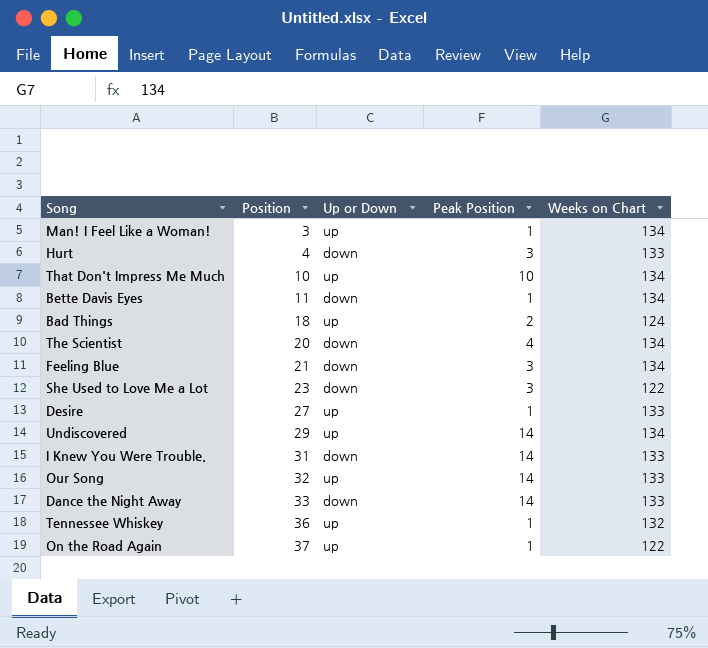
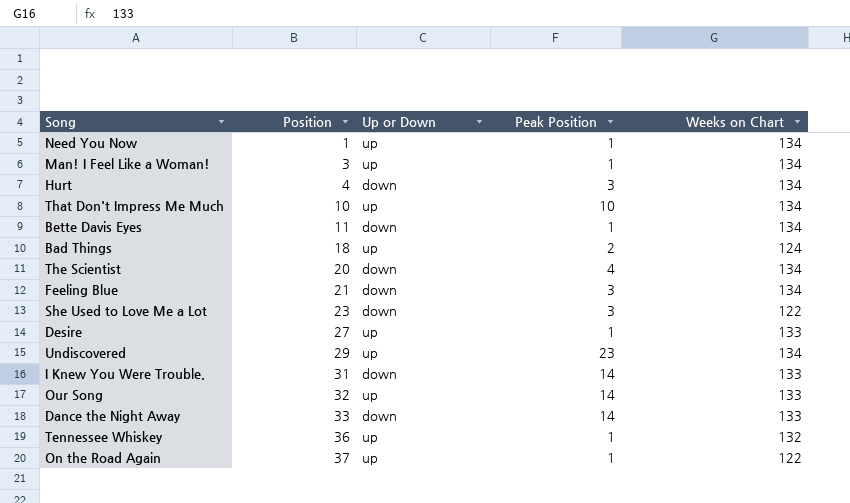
row Need You Now: none -> 1 | up | 1 | 134
Hurt | Weeks on Chart: 133 -> 134
Undiscovered | Peak Position: 14 -> 23

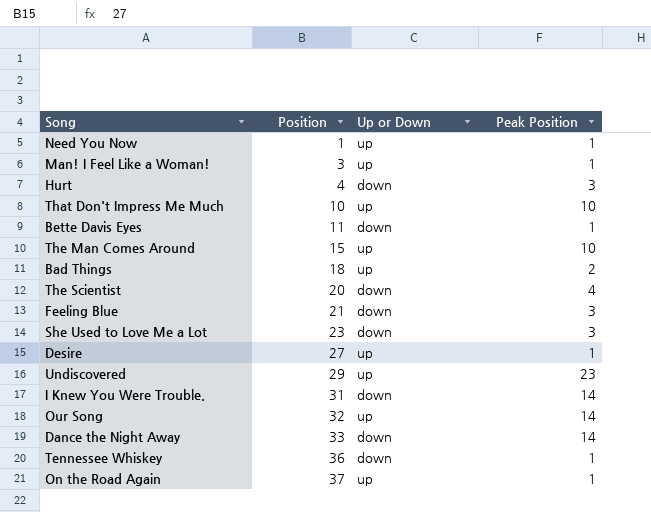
column Weeks on Chart | position: 5 -> none
row The Man Comes Around: none -> 15 | up | 10
Tennessee Whiskey | Up or Down: up -> down

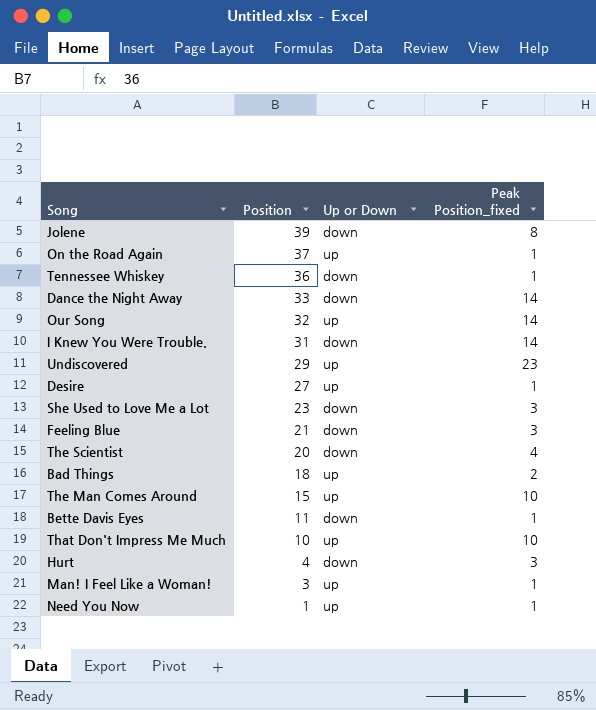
row order: Position ascending -> Position descending
column name: Peak Position -> Peak Position_fixed
row Jolene: none -> 39 | down | 8

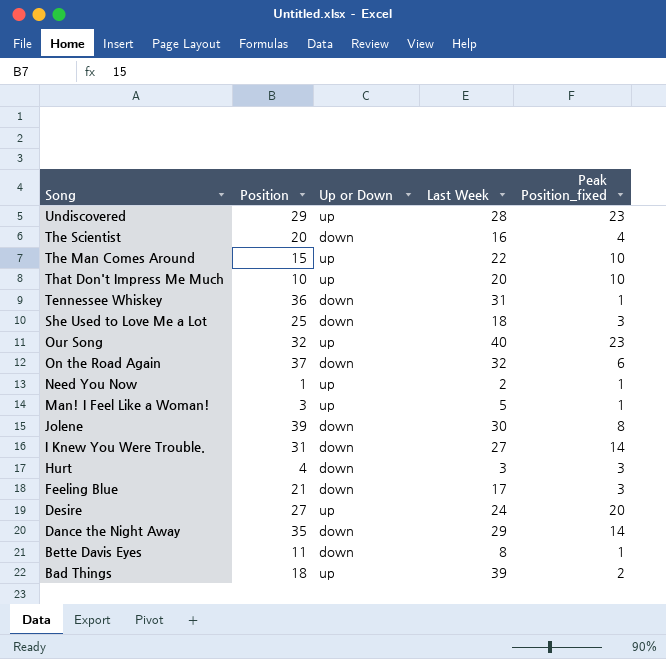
row order: Position descending -> Song descending
column Last Week | position: none -> 4
She Used to Love Me a Lot | Position: 23 -> 25
Our Song | Peak Position_fixed: 14 -> 23
On the Road Again | Up or Down: up -> down
On the Road Again | Peak Position_fixed: 1 -> 6
Desire | Peak Position_fixed: 1 -> 20
Dance the Night Away | Position: 33 -> 35

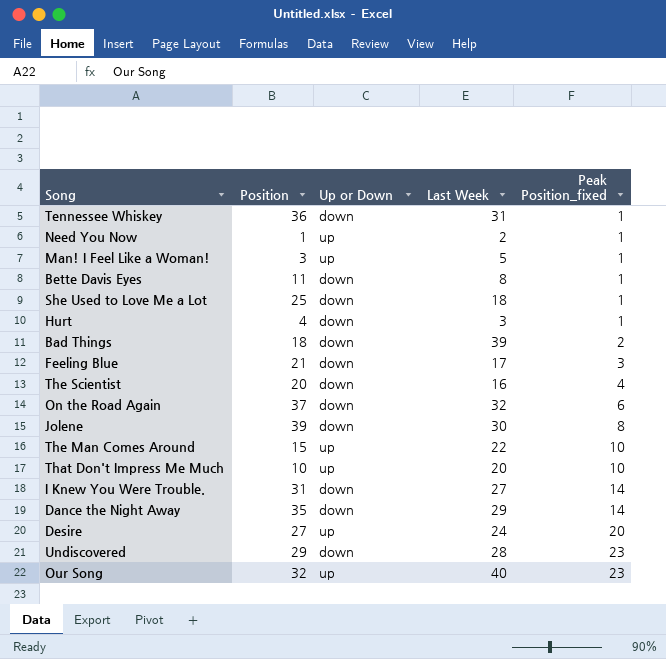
row order: Song descending -> Peak Position_fixed ascending
She Used to Love Me a Lot | Peak Position_fixed: 3 -> 1
Hurt | Peak Position_fixed: 3 -> 1
Bad Things | Up or Down: up -> down
Undiscovered | Up or Down: up -> down

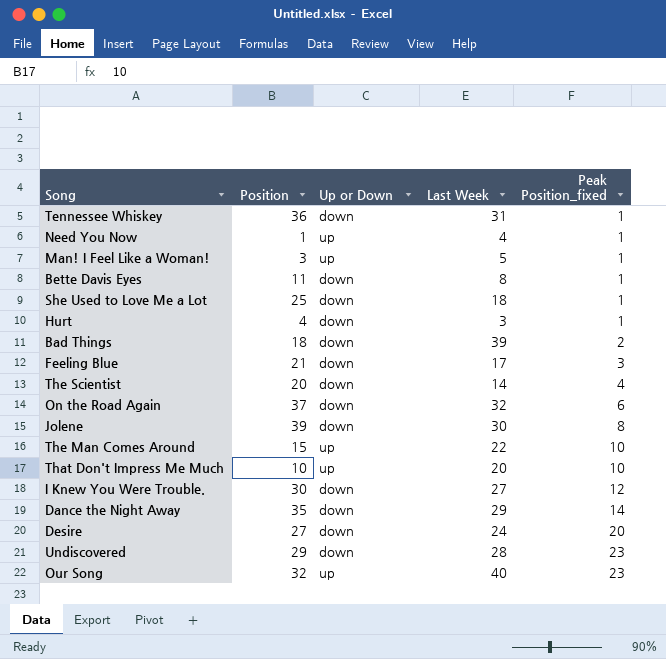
Need You Now | Last Week: 2 -> 4
The Scientist | Last Week: 16 -> 14
I Knew You Were Trouble. | Position: 31 -> 30
I Knew You Were Trouble. | Peak Position_fixed: 14 -> 12
Desire | Up or Down: up -> down

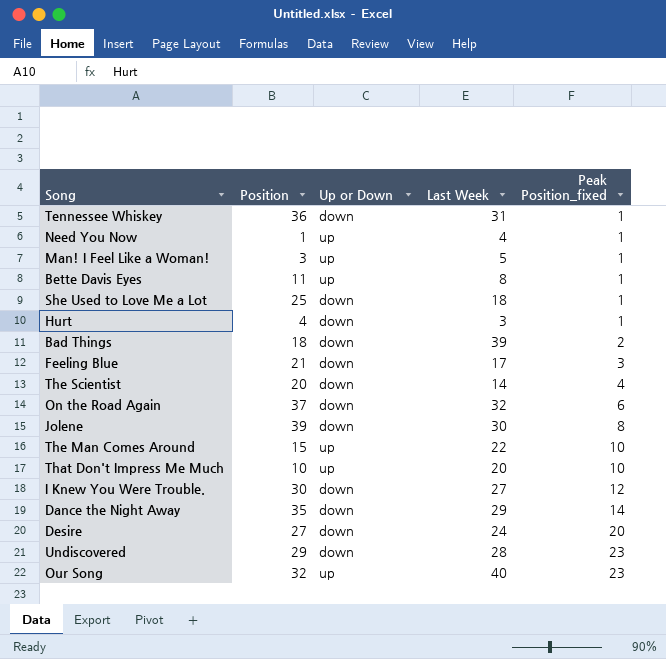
Bette Davis Eyes | Up or Down: down -> up

